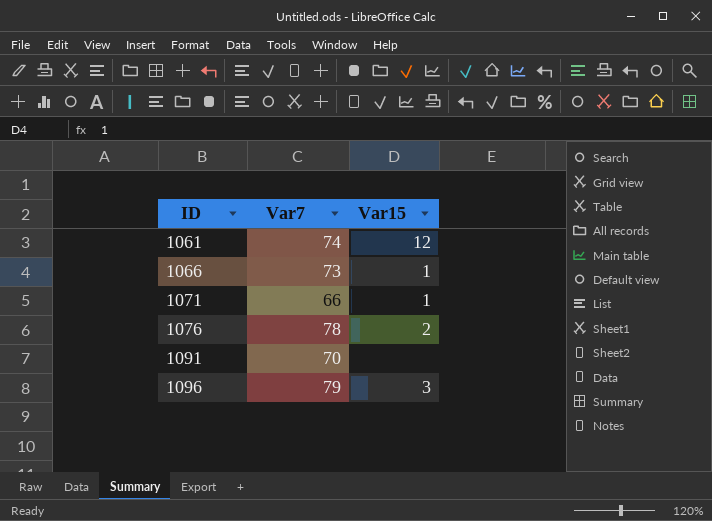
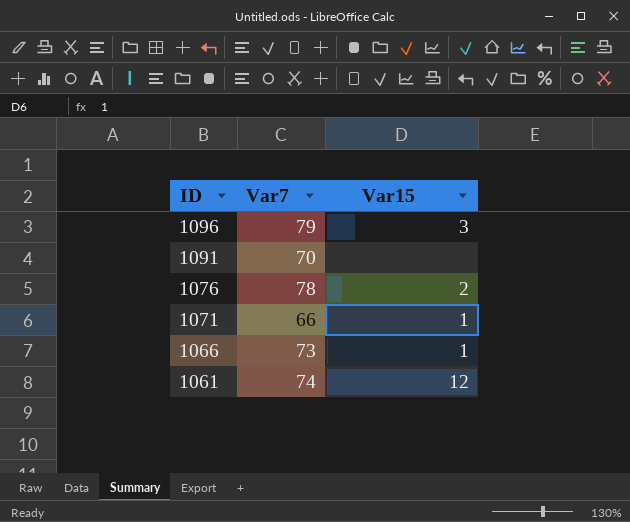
row order: ID ascending -> ID descending

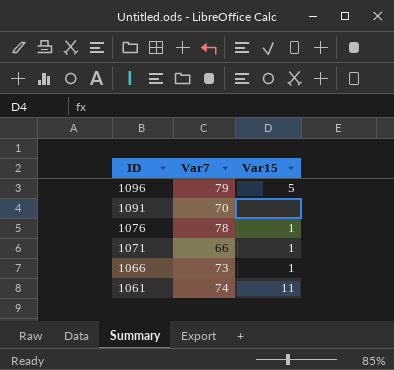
1096 | Var15: 3 -> 5
1076 | Var15: 2 -> 1
1061 | Var15: 12 -> 11

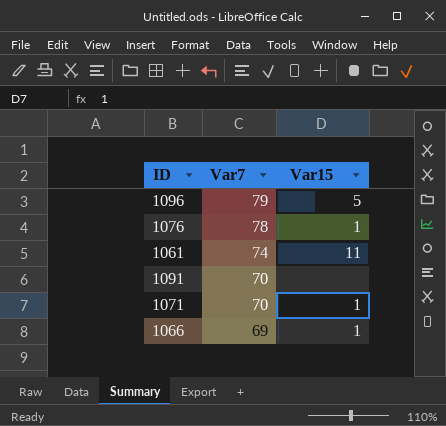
row order: ID descending -> Var7 descending
1071 | Var7: 66 -> 70
1066 | Var7: 73 -> 69

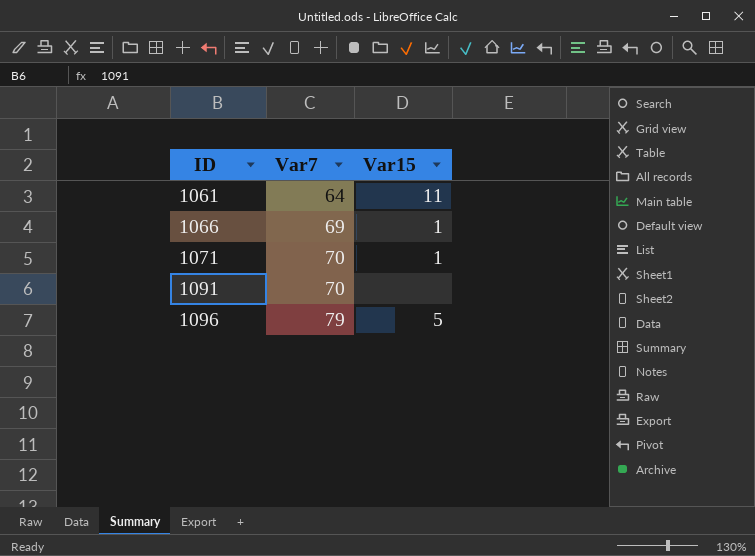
row order: Var7 descending -> ID ascending
row 1076: 78 | 1 -> none
1061 | Var7: 74 -> 64

